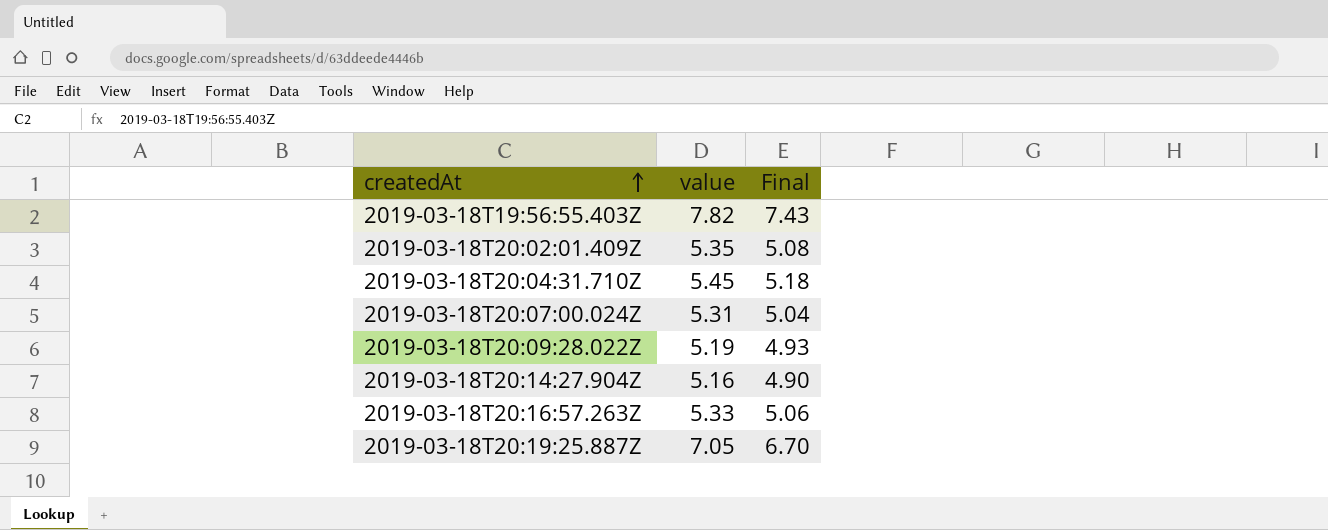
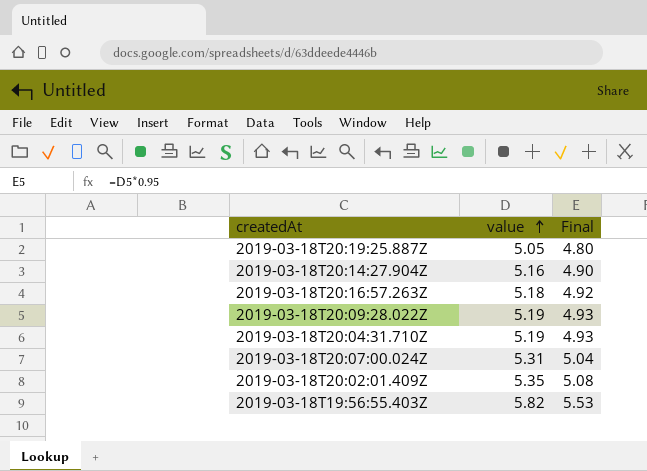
row order: createdAt ascending -> value ascending
2019-03-18T20:19:25.887Z | value: 7.05 -> 5.05
2019-03-18T20:19:25.887Z | Final: 6.70 -> 4.80
2019-03-18T20:16:57.263Z | value: 5.33 -> 5.18
2019-03-18T20:16:57.263Z | Final: 5.06 -> 4.92
2019-03-18T20:04:31.710Z | value: 5.45 -> 5.19
2019-03-18T20:04:31.710Z | Final: 5.18 -> 4.93
2019-03-18T19:56:55.403Z | value: 7.82 -> 5.82
2019-03-18T19:56:55.403Z | Final: 7.43 -> 5.53

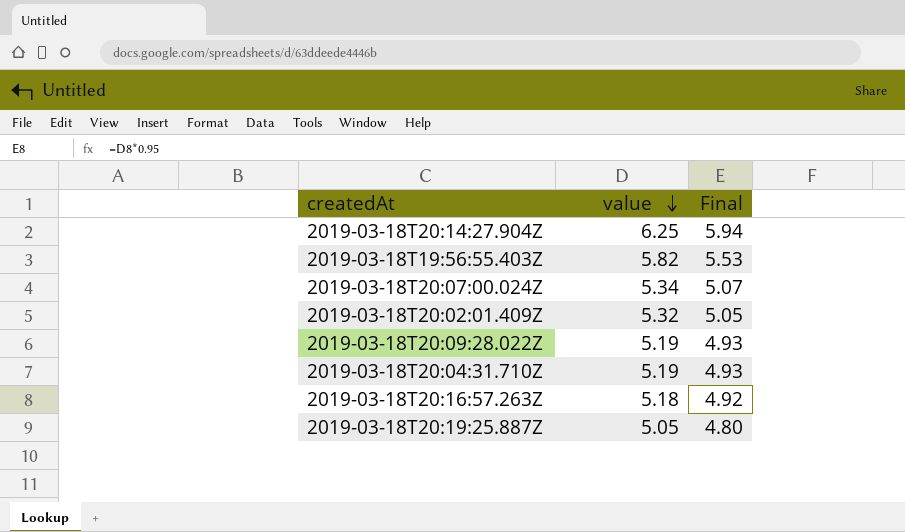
row order: value ascending -> value descending
2019-03-18T20:14:27.904Z | value: 5.16 -> 6.25
2019-03-18T20:14:27.904Z | Final: 4.90 -> 5.94
2019-03-18T20:07:00.024Z | value: 5.31 -> 5.34
2019-03-18T20:07:00.024Z | Final: 5.04 -> 5.07
2019-03-18T20:02:01.409Z | value: 5.35 -> 5.32
2019-03-18T20:02:01.409Z | Final: 5.08 -> 5.05

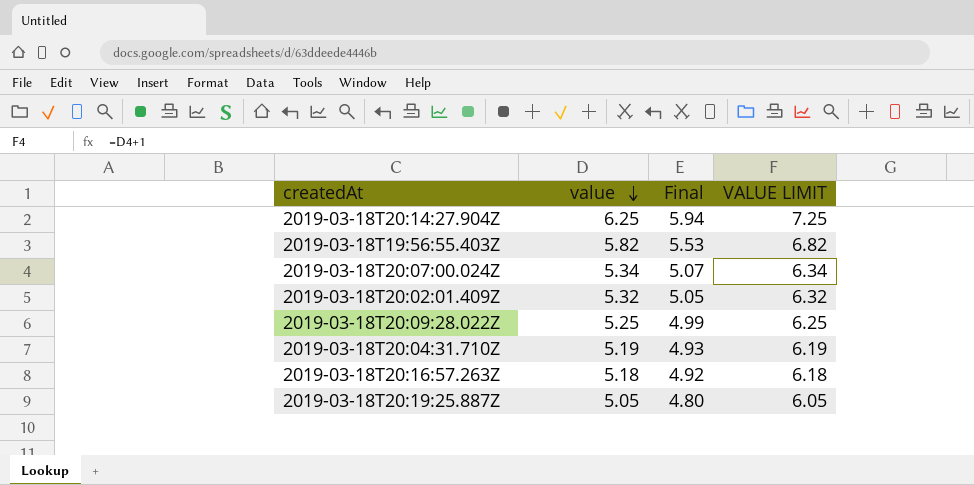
column VALUE LIMIT | formula: none -> [value] + 1
2019-03-18T20:09:28.022Z | value: 5.19 -> 5.25
2019-03-18T20:09:28.022Z | Final: 4.93 -> 4.99

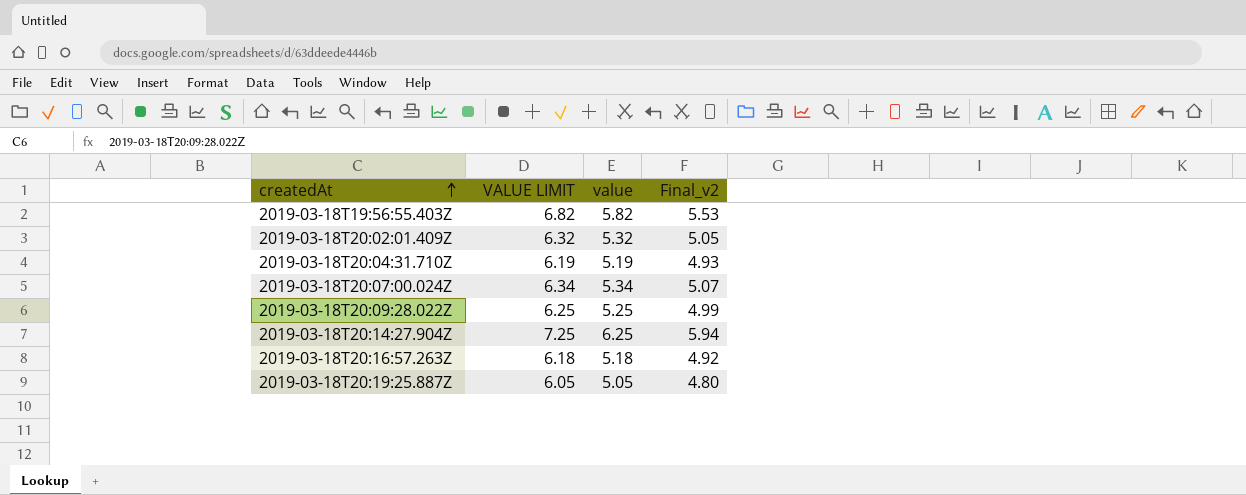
row order: value descending -> createdAt ascending
column VALUE LIMIT | position: 4 -> 2
column name: Final -> Final_v2

